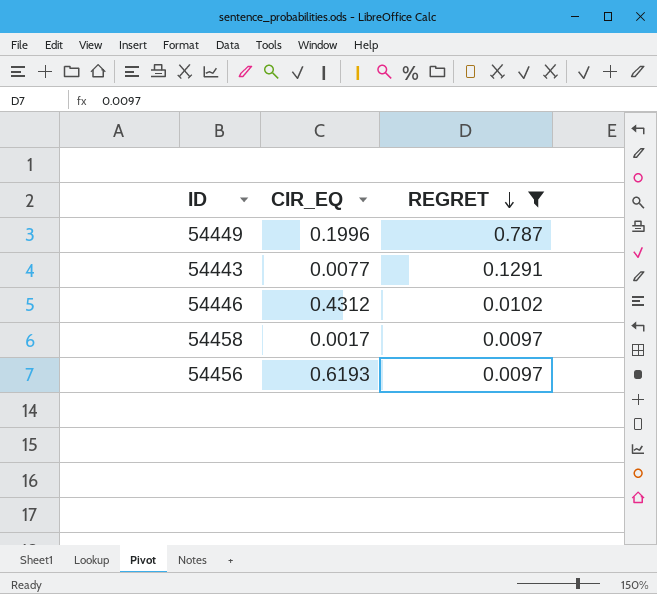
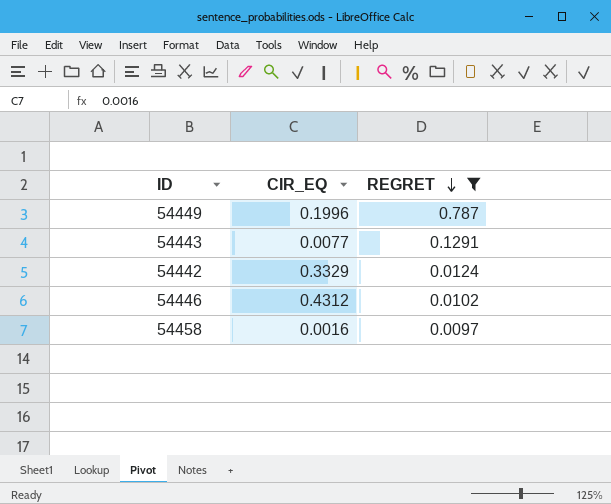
row 54456: 0.6193 | 0.0097 -> none
row 54442: none -> 0.3329 | 0.0124
54458 | CIR_EQ: 0.0017 -> 0.0016

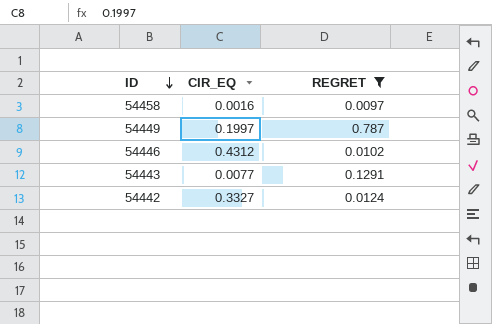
row order: REGRET descending -> ID descending
54449 | CIR_EQ: 0.1996 -> 0.1997
54442 | CIR_EQ: 0.3329 -> 0.3327

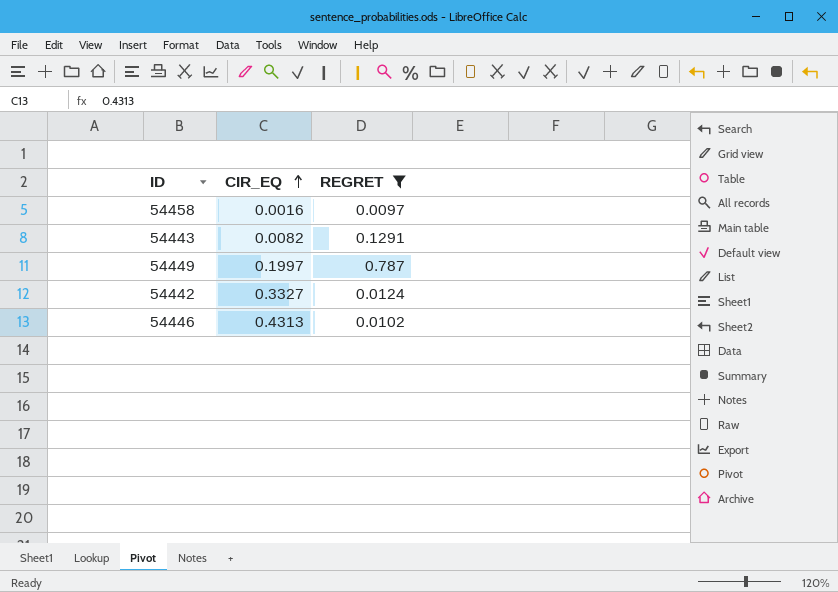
row order: ID descending -> CIR_EQ ascending
54443 | CIR_EQ: 0.0077 -> 0.0082
54446 | CIR_EQ: 0.4312 -> 0.4313

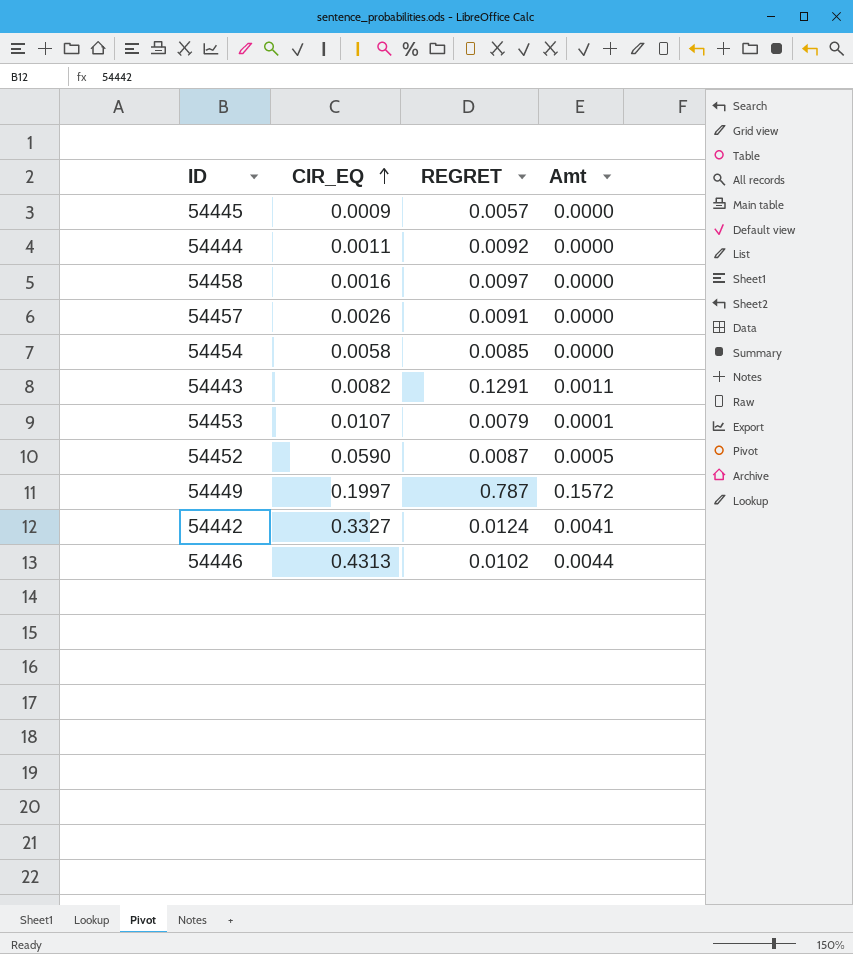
filter: REGRET >= 0.0097 -> none
column Amt | formula: none -> [CIR_EQ] * [REGRET]

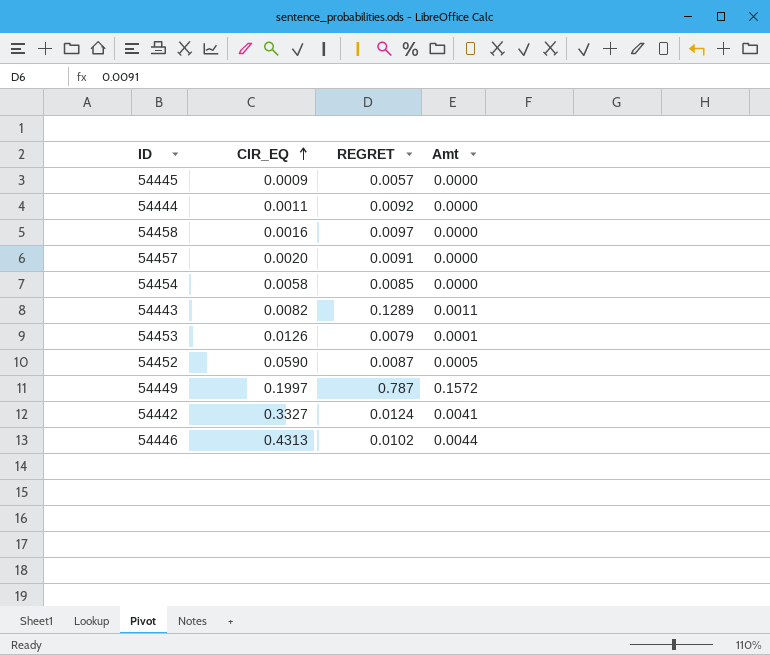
54457 | CIR_EQ: 0.0026 -> 0.0020
54443 | REGRET: 0.1291 -> 0.1289
54453 | CIR_EQ: 0.0107 -> 0.0126

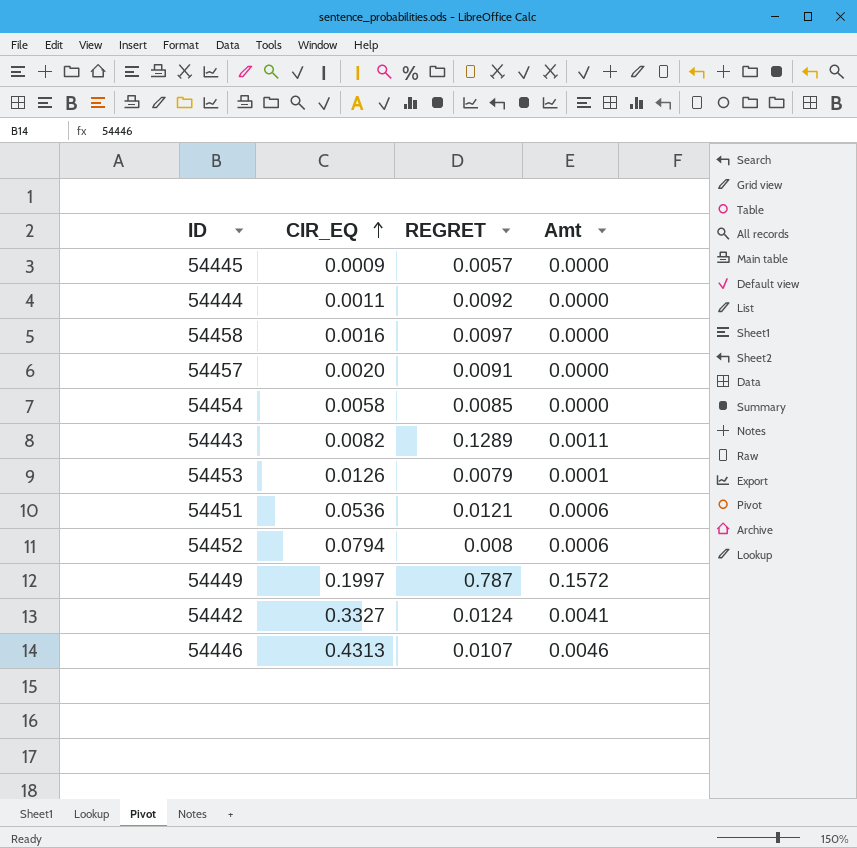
row 54451: none -> 0.0536 | 0.0121 | 0.0006
54452 | CIR_EQ: 0.0590 -> 0.0794
54452 | REGRET: 0.0087 -> 0.008
54452 | Amt: 0.0005 -> 0.0006
54446 | REGRET: 0.0102 -> 0.0107
54446 | Amt: 0.0044 -> 0.0046

